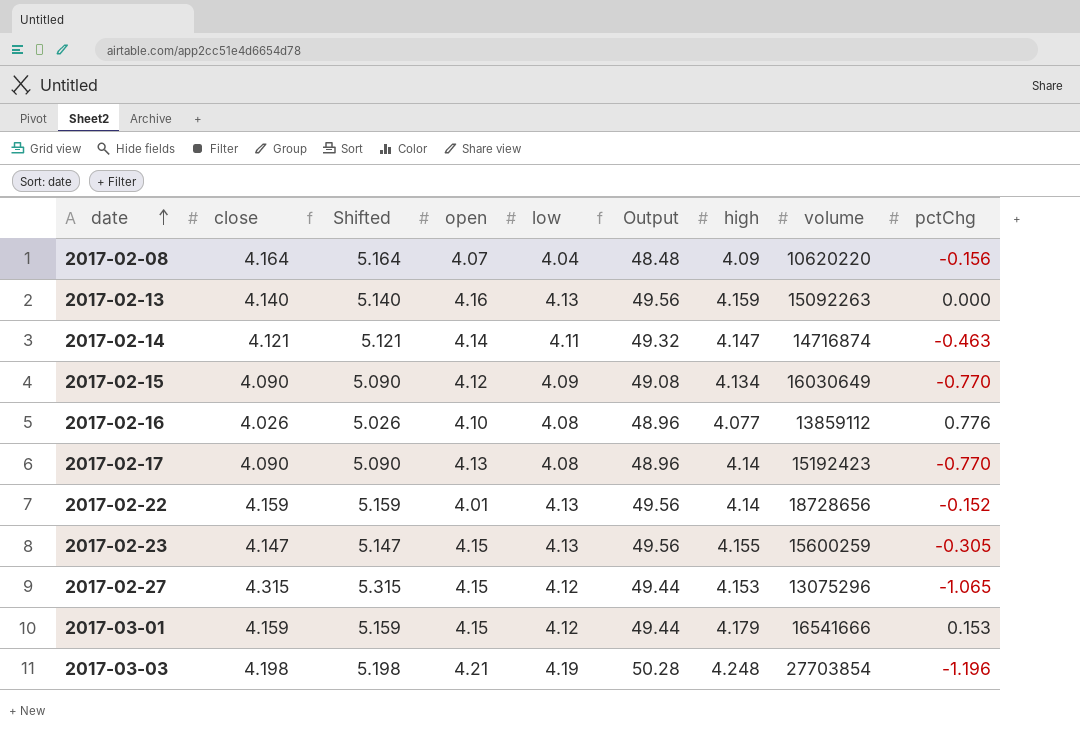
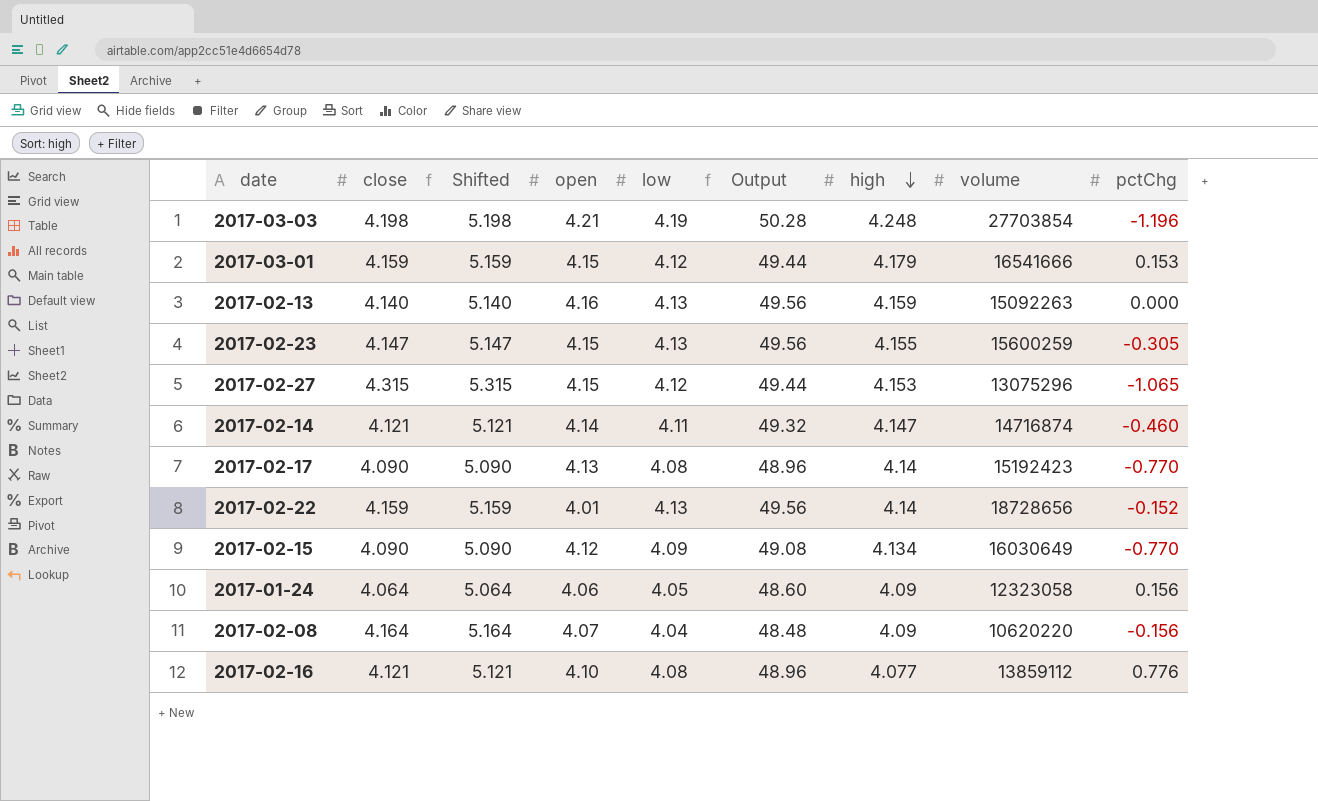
row order: date ascending -> high descending
2017-02-14 | pctChg: -0.463 -> -0.460
row 2017-01-24: none -> 4.064 | 5.064 | 4.06 | 4.05 | 48.60 | 4.09 | 12323058 | 0.156
2017-02-16 | close: 4.026 -> 4.121
2017-02-16 | Shifted: 5.026 -> 5.121

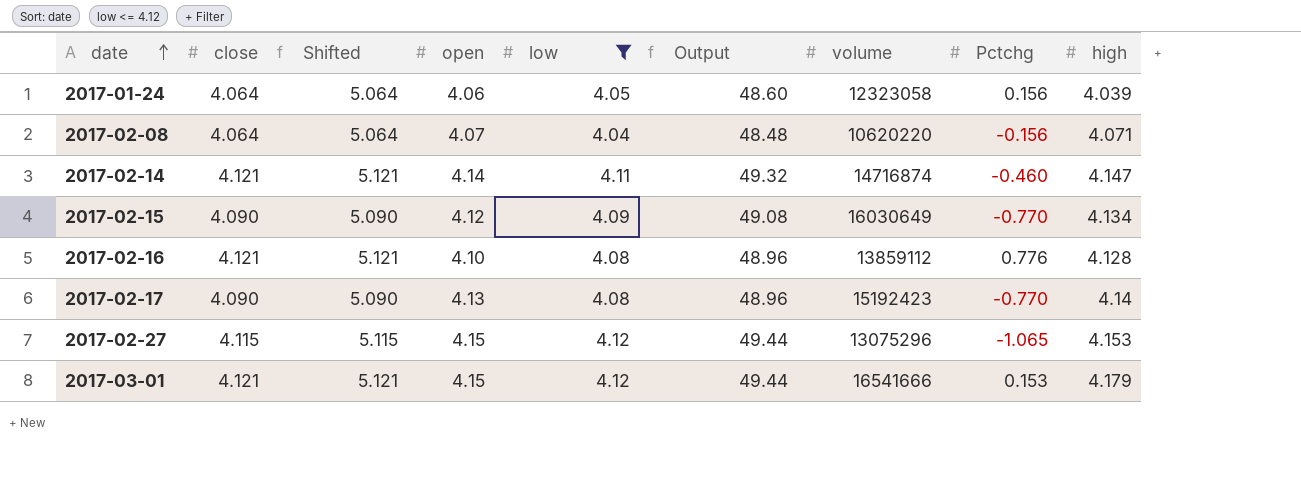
filter: none -> low <= 4.12
row order: high descending -> date ascending
column name: pctChg -> Pctchg
column high | position: 7 -> 9
2017-01-24 | high: 4.09 -> 4.039
2017-02-08 | close: 4.164 -> 4.064
2017-02-08 | Shifted: 5.164 -> 5.064
2017-02-08 | high: 4.09 -> 4.071
2017-02-16 | high: 4.077 -> 4.128
2017-02-27 | close: 4.315 -> 4.115
2017-02-27 | Shifted: 5.315 -> 5.115
2017-03-01 | close: 4.159 -> 4.121
2017-03-01 | Shifted: 5.159 -> 5.121

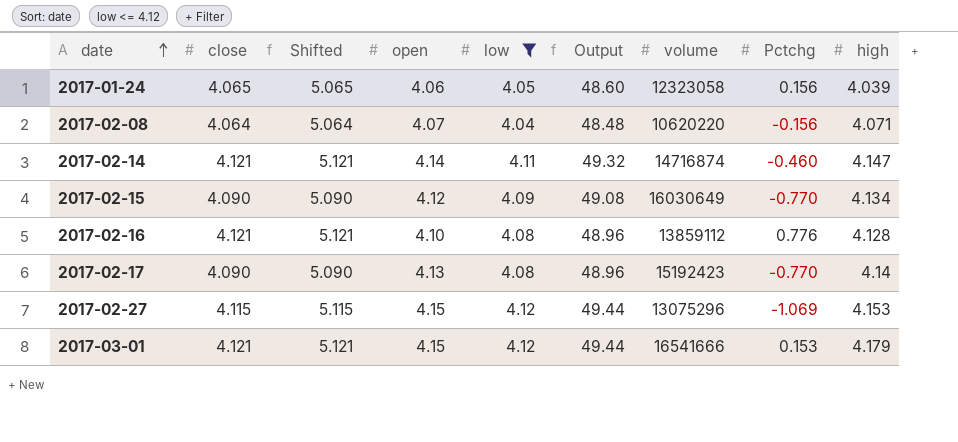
2017-01-24 | close: 4.064 -> 4.065
2017-01-24 | Shifted: 5.064 -> 5.065
2017-02-27 | Pctchg: -1.065 -> -1.069

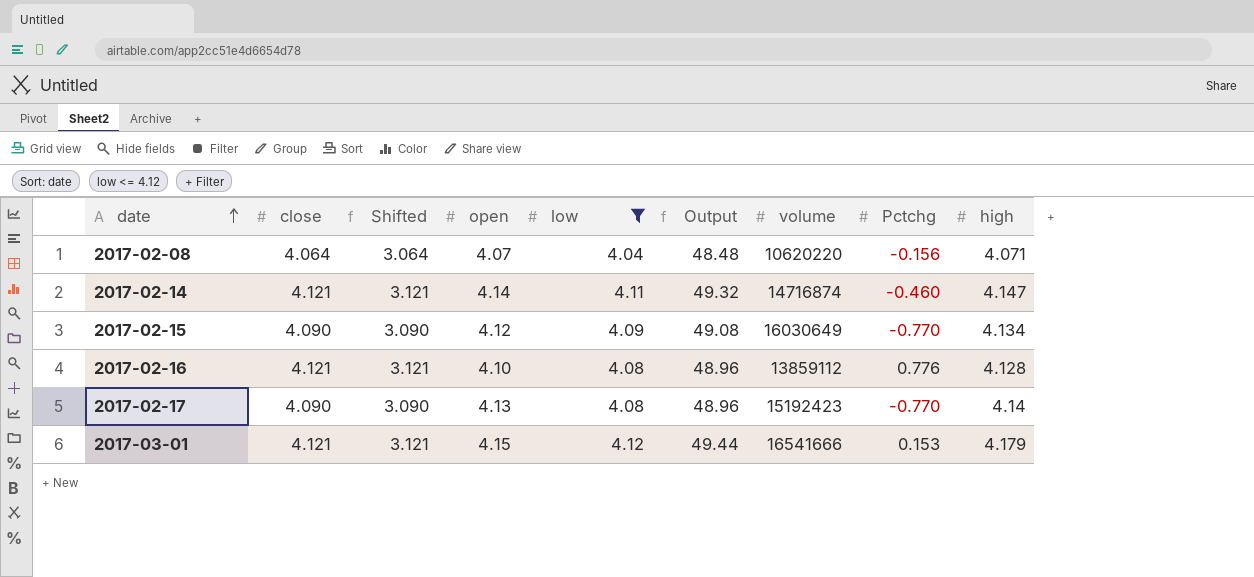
column Shifted | formula: [close] + 1 -> [close] - 1
row 2017-01-24: 4.065 | 5.065 | 4.06 | 4.05 | 48.60 | 12323058 | 0.156 | 4.039 -> none
row 2017-02-27: 4.115 | 5.115 | 4.15 | 4.12 | 49.44 | 13075296 | -1.069 | 4.153 -> none

